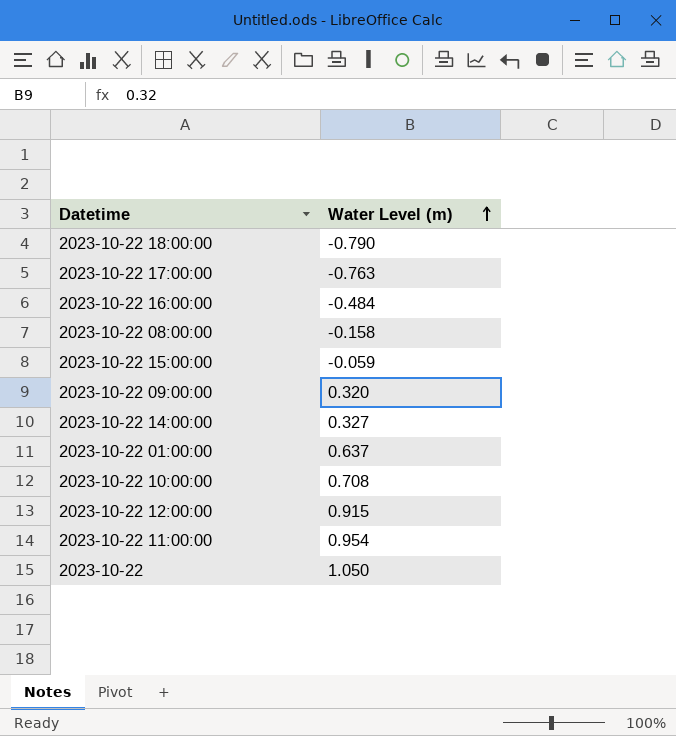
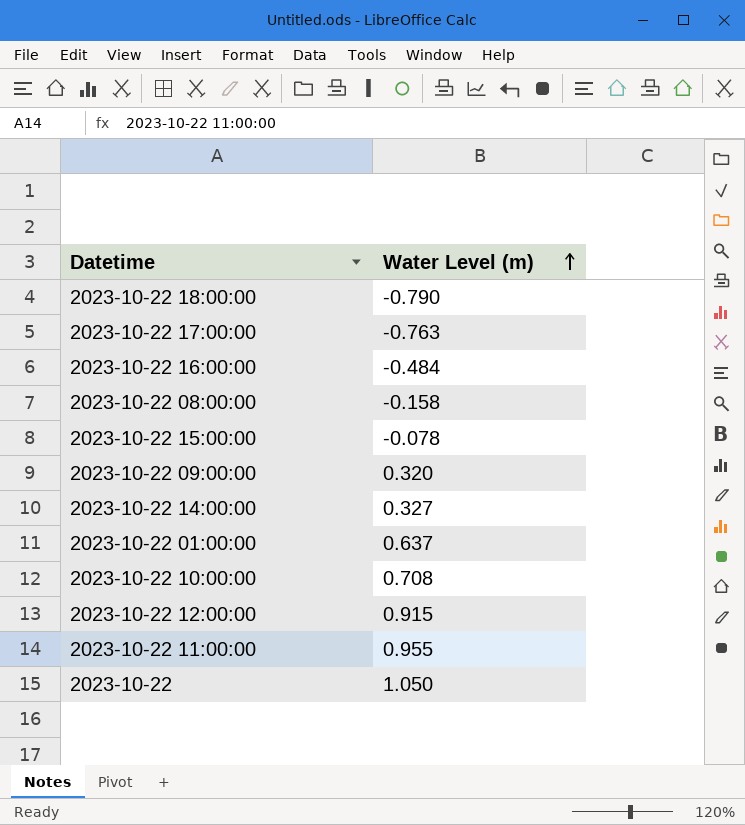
2023-10-22 15:00:00 | Water Level (m): -0.059 -> -0.078
2023-10-22 11:00:00 | Water Level (m): 0.954 -> 0.955

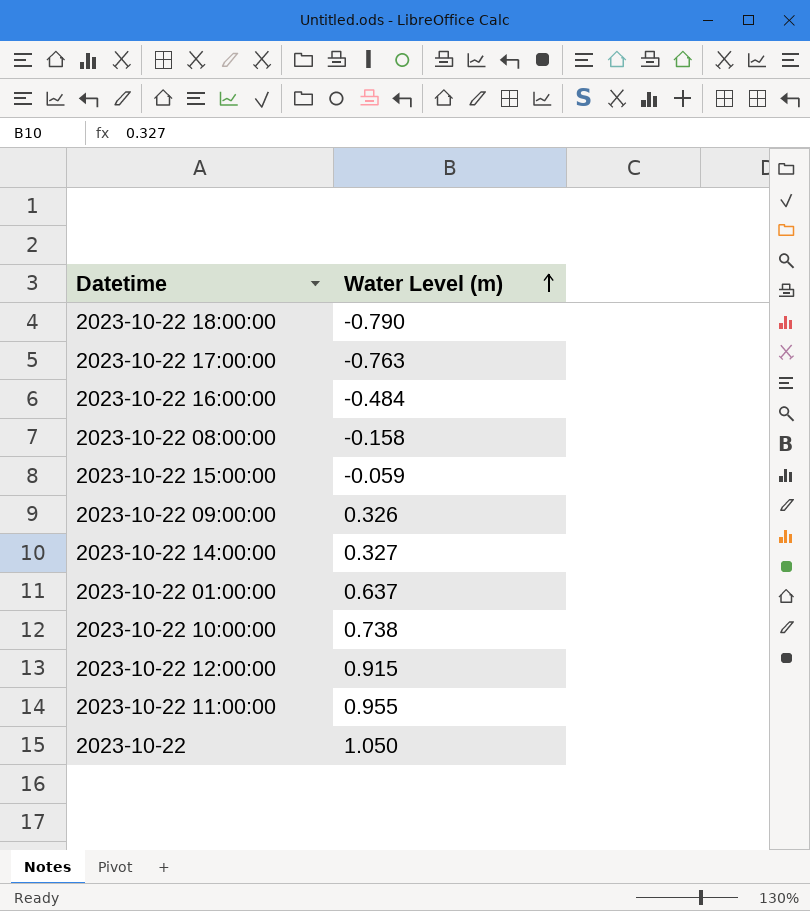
2023-10-22 15:00:00 | Water Level (m): -0.078 -> -0.059
2023-10-22 09:00:00 | Water Level (m): 0.320 -> 0.326
2023-10-22 10:00:00 | Water Level (m): 0.708 -> 0.738

